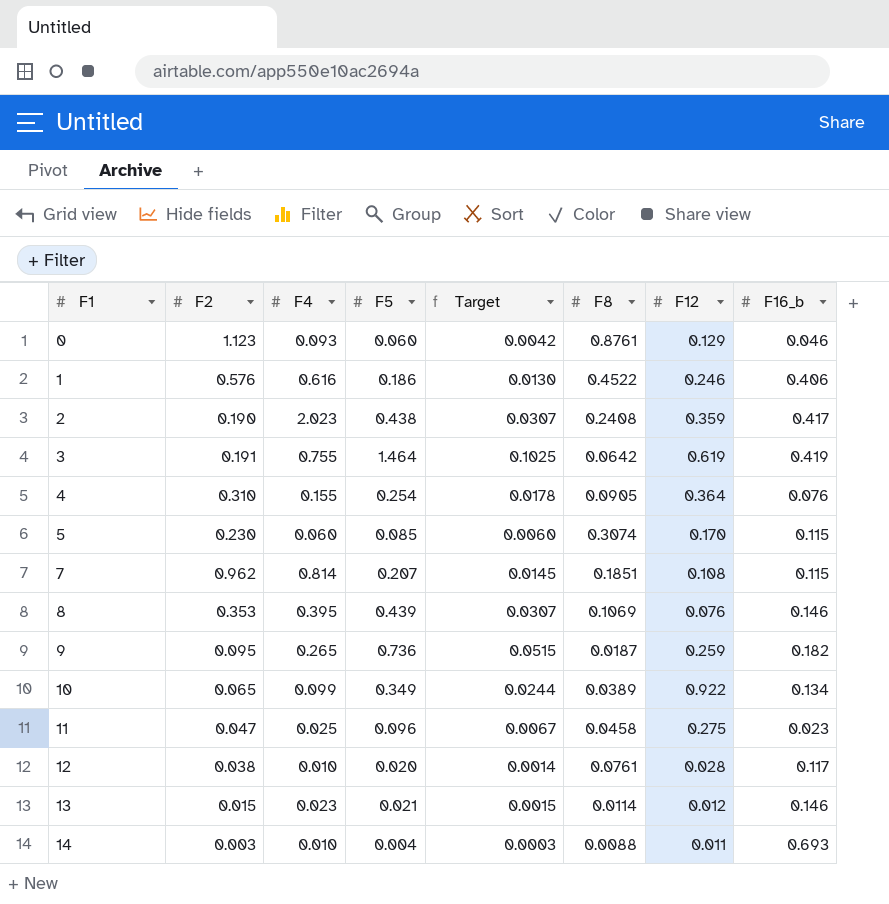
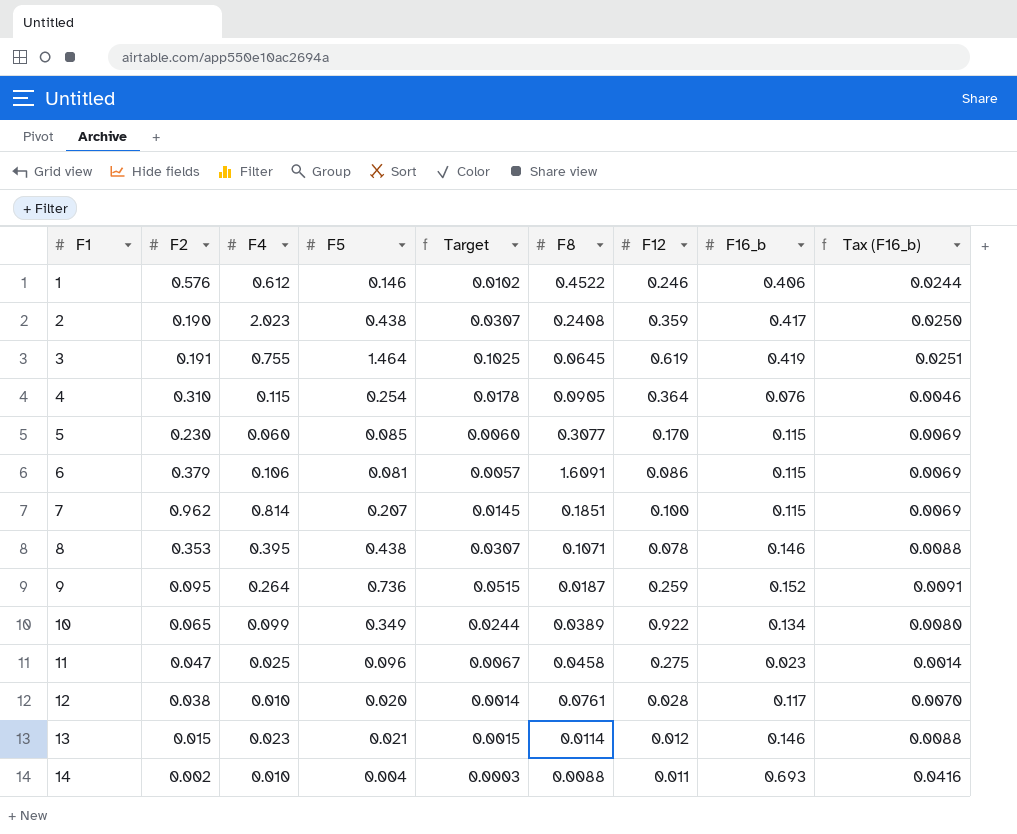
column Tax (F16_b) | formula: none -> [F16_b] * 0.06
row 0: 1.123 | 0.093 | 0.060 | 0.0042 | 0.8761 | 0.129 | 0.046 -> none
1 | F4: 0.616 -> 0.612
1 | F5: 0.186 -> 0.146
1 | Target: 0.0130 -> 0.0102
3 | F8: 0.0642 -> 0.0645
4 | F4: 0.155 -> 0.115
5 | F8: 0.3074 -> 0.3077
row 6: none -> 0.379 | 0.106 | 0.081 | 0.0057 | 1.6091 | 0.086 | 0.115 | 0.0069
7 | F12: 0.108 -> 0.100
8 | F5: 0.439 -> 0.438
8 | F8: 0.1069 -> 0.1071
8 | F12: 0.076 -> 0.078
9 | F4: 0.265 -> 0.264
9 | F16_b: 0.182 -> 0.152
14 | F2: 0.003 -> 0.002

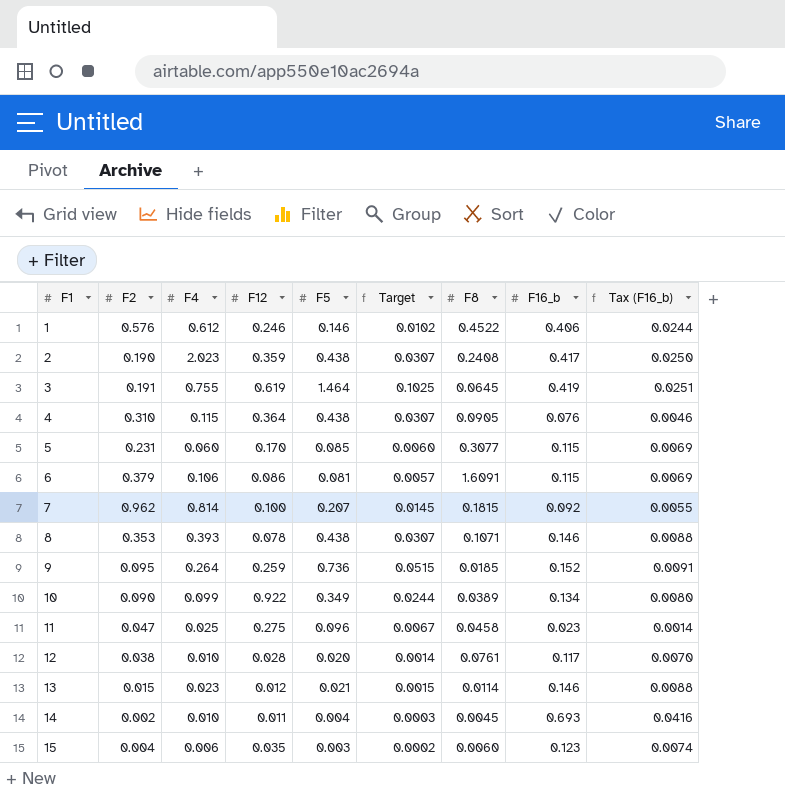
column F12 | position: 7 -> 4
4 | F5: 0.254 -> 0.438
4 | Target: 0.0178 -> 0.0307
5 | F2: 0.230 -> 0.231
7 | F8: 0.1851 -> 0.1815
7 | F16_b: 0.115 -> 0.092
7 | Tax (F16_b): 0.0069 -> 0.0055
8 | F4: 0.395 -> 0.393
9 | F8: 0.0187 -> 0.0185
10 | F2: 0.065 -> 0.090
14 | F8: 0.0088 -> 0.0045
row 15: none -> 0.004 | 0.006 | 0.035 | 0.003 | 0.0002 | 0.0060 | 0.123 | 0.0074

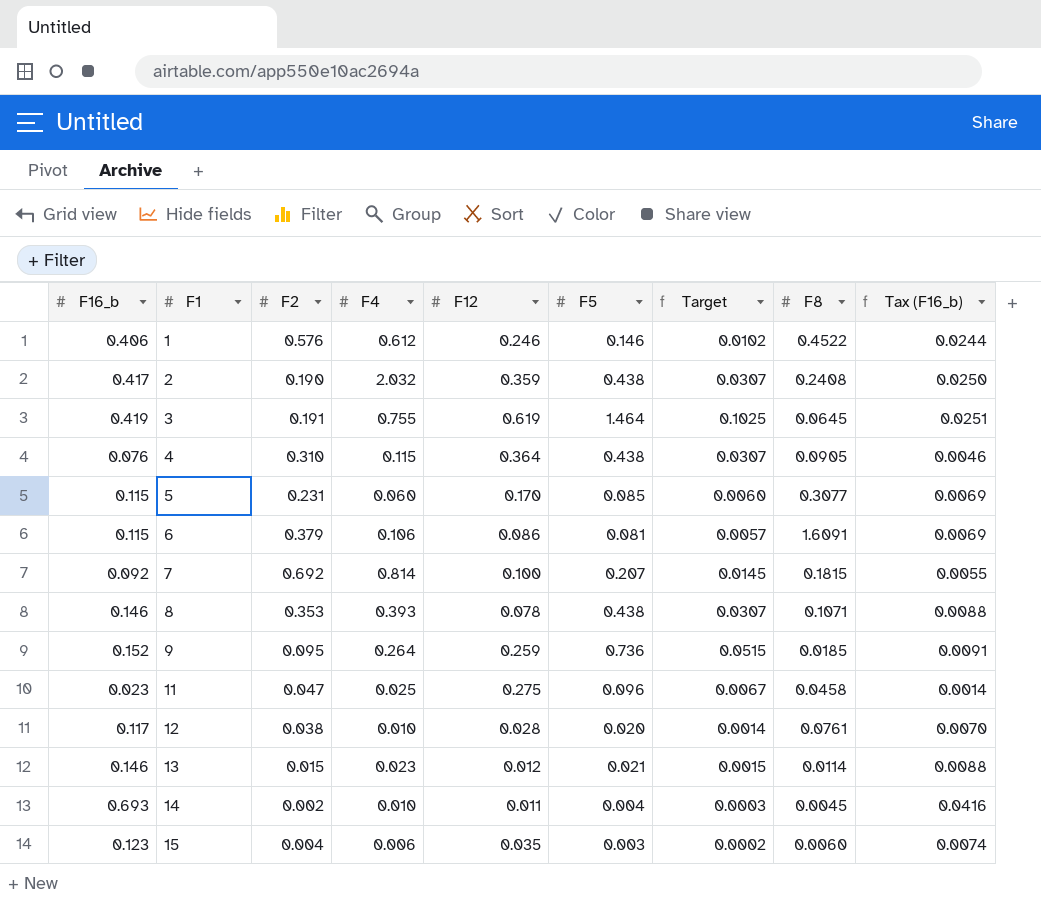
column F16_b | position: 8 -> 1
row 10: 0.090 | 0.099 | 0.922 | 0.349 | 0.0244 | 0.0389 | 0.134 | 0.0080 -> none
2 | F4: 2.023 -> 2.032
7 | F2: 0.962 -> 0.692

